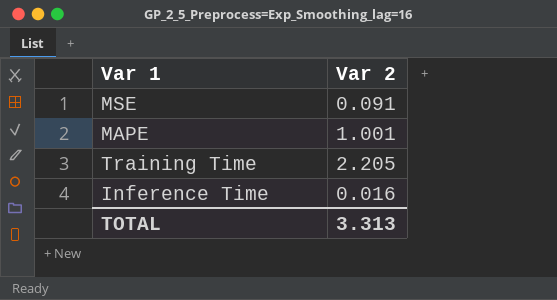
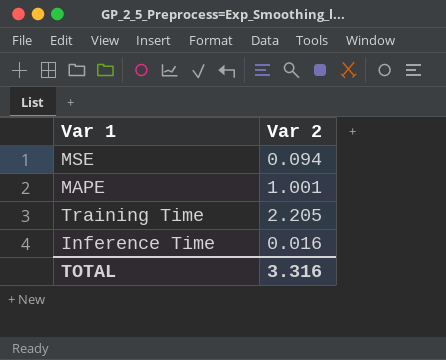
MSE | Var 2: 0.091 -> 0.094
TOTAL | Var 2: 3.313 -> 3.316

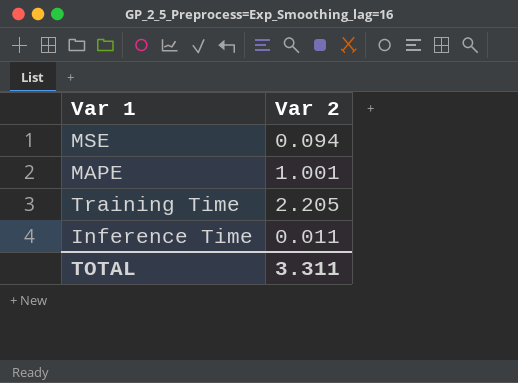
Inference Time | Var 2: 0.016 -> 0.011
TOTAL | Var 2: 3.316 -> 3.311

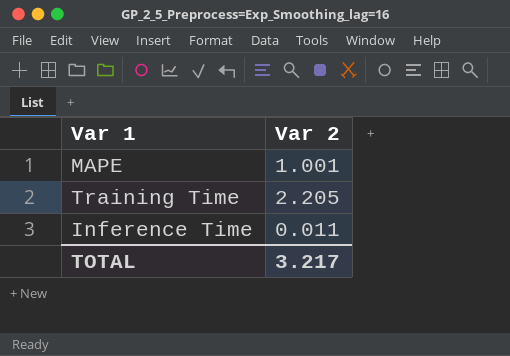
row MSE: 0.094 -> none
TOTAL | Var 2: 3.311 -> 3.217

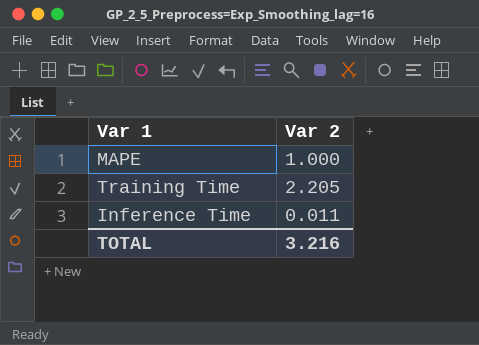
MAPE | Var 2: 1.001 -> 1.000
TOTAL | Var 2: 3.217 -> 3.216

